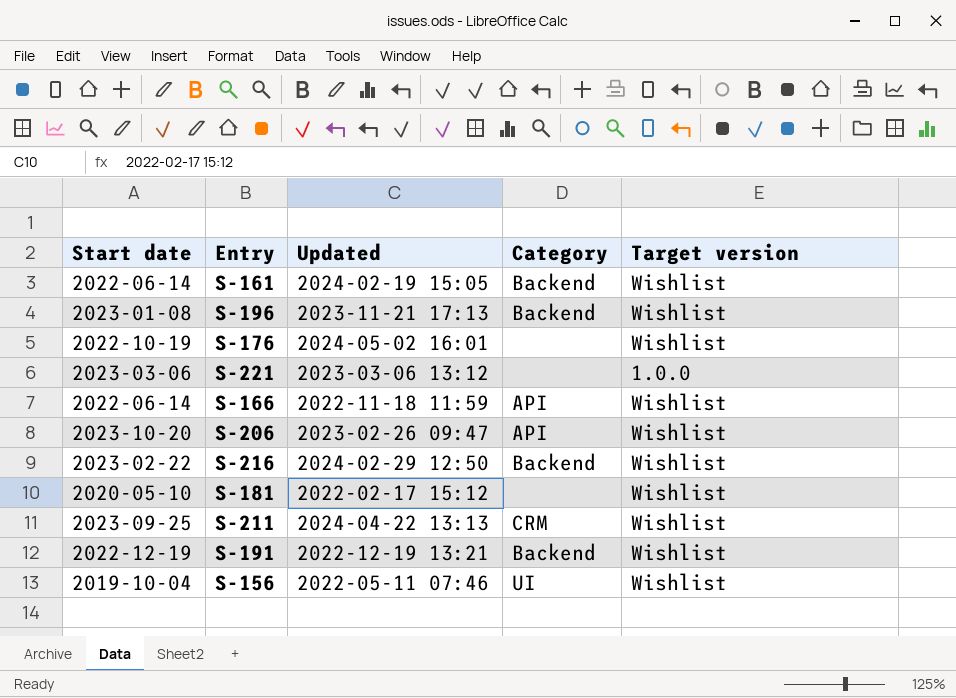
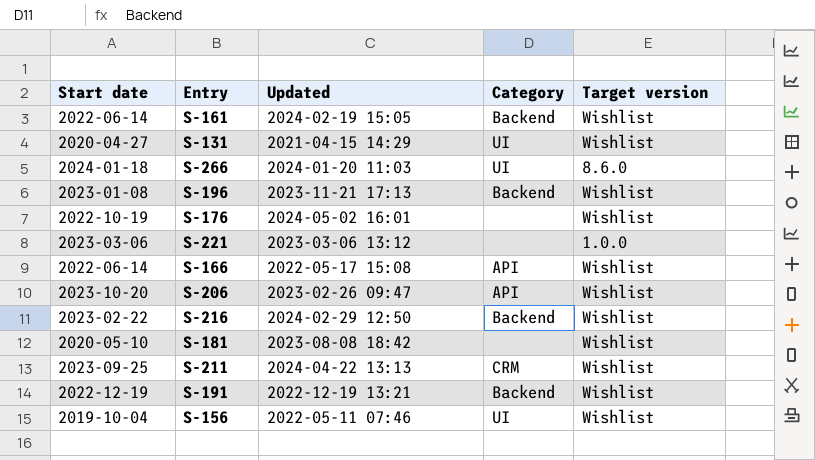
row S-131: none -> 2020-04-27 | 2021-04-15 14:29 | UI | Wishlist
row S-266: none -> 2024-01-18 | 2024-01-20 11:03 | UI | 8.6.0
S-166 | Updated: 2022-11-18 11:59 -> 2022-05-17 15:08
S-181 | Updated: 2022-02-17 15:12 -> 2023-08-08 18:42

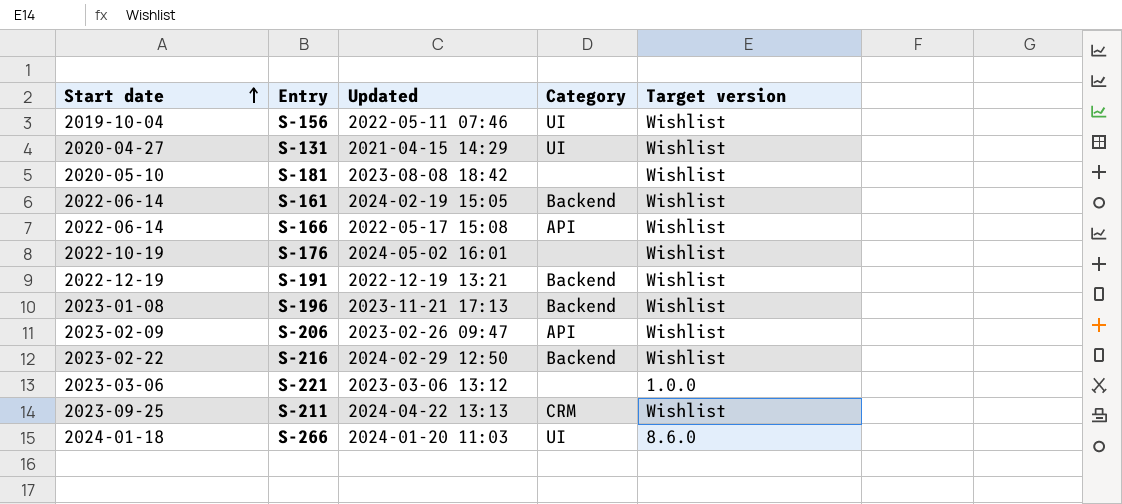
row order: none -> Start date ascending
S-206 | Start date: 2023-10-20 -> 2023-02-09

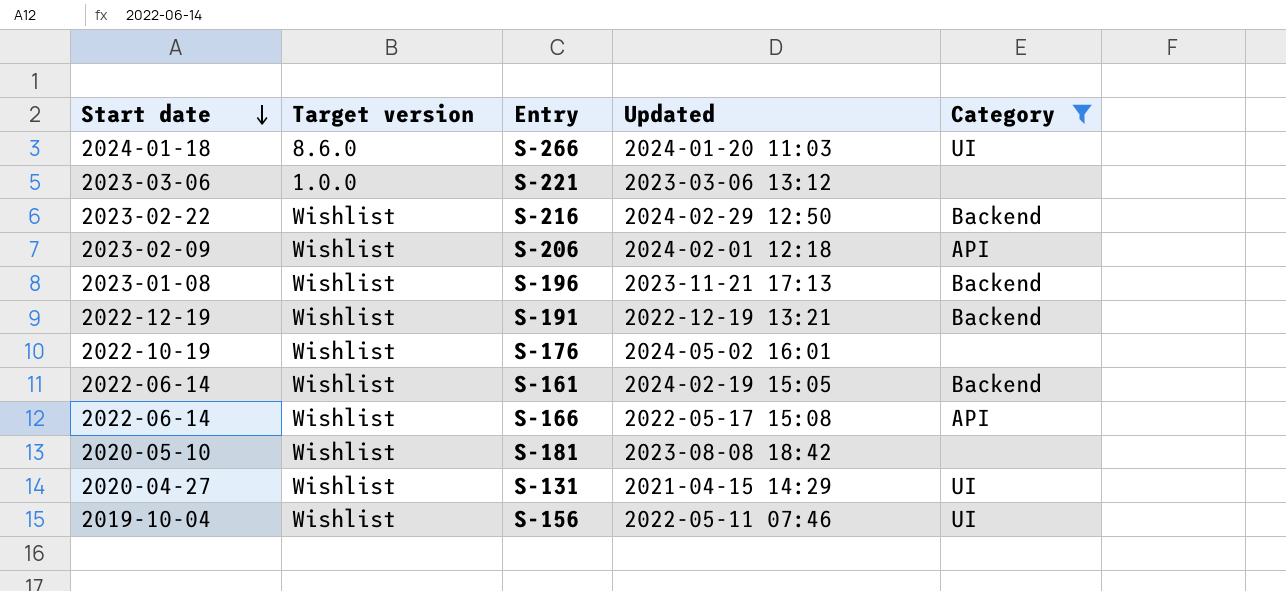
filter: none -> Category != CRM
row order: Start date ascending -> Start date descending
column Target version | position: 5 -> 2
S-206 | Updated: 2023-02-26 09:47 -> 2024-02-01 12:18

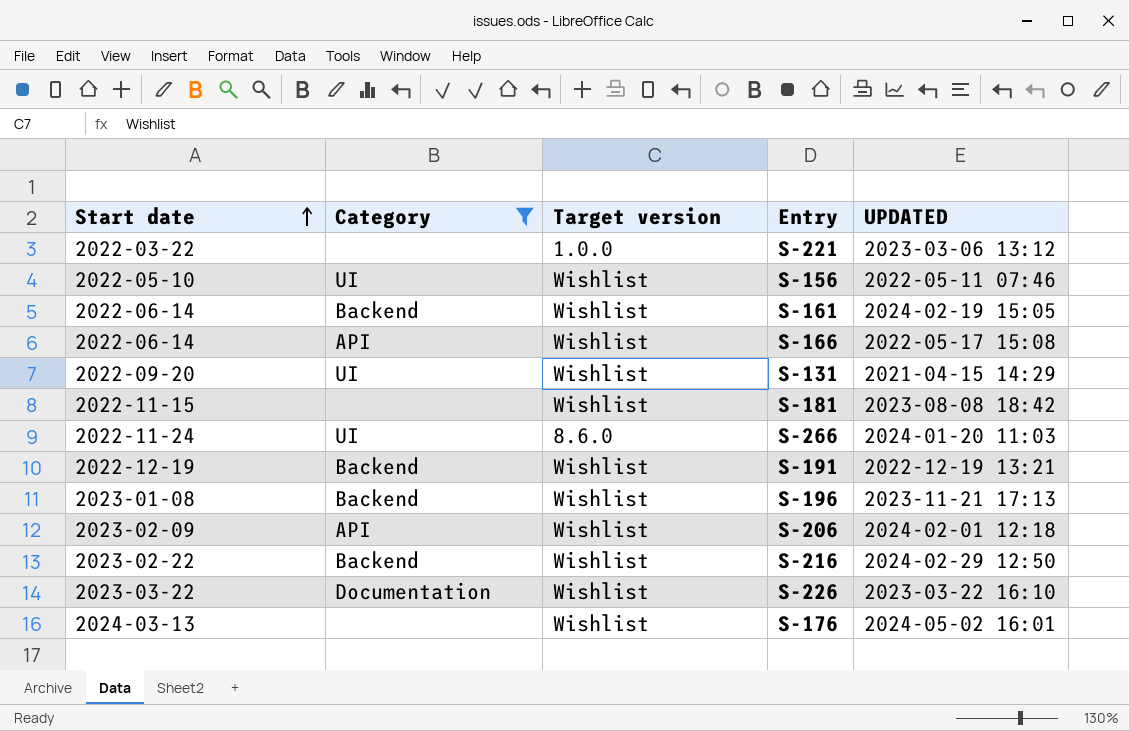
row order: Start date descending -> Start date ascending
column Category | position: 5 -> 2
column name: Updated -> UPDATED
S-221 | Start date: 2023-03-06 -> 2022-03-22
S-156 | Start date: 2019-10-04 -> 2022-05-10
S-131 | Start date: 2020-04-27 -> 2022-09-20
S-181 | Start date: 2020-05-10 -> 2022-11-15
S-266 | Start date: 2024-01-18 -> 2022-11-24
row S-226: none -> 2023-03-22 | Documentation | Wishlist | 2023-03-22 16:10
S-176 | Start date: 2022-10-19 -> 2024-03-13

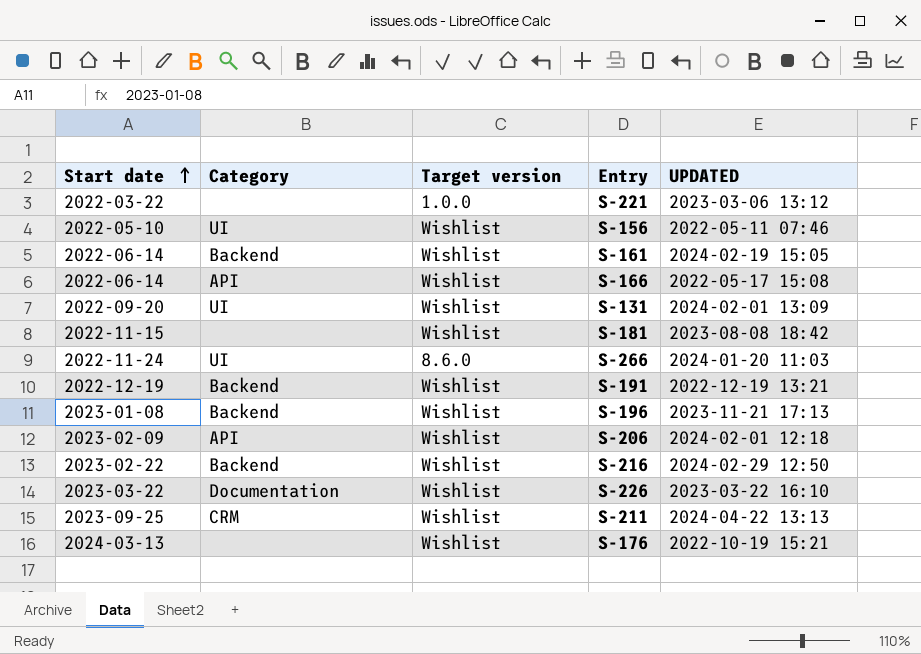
filter: Category != CRM -> none
S-131 | UPDATED: 2021-04-15 14:29 -> 2024-02-01 13:09
S-176 | UPDATED: 2024-05-02 16:01 -> 2022-10-19 15:21

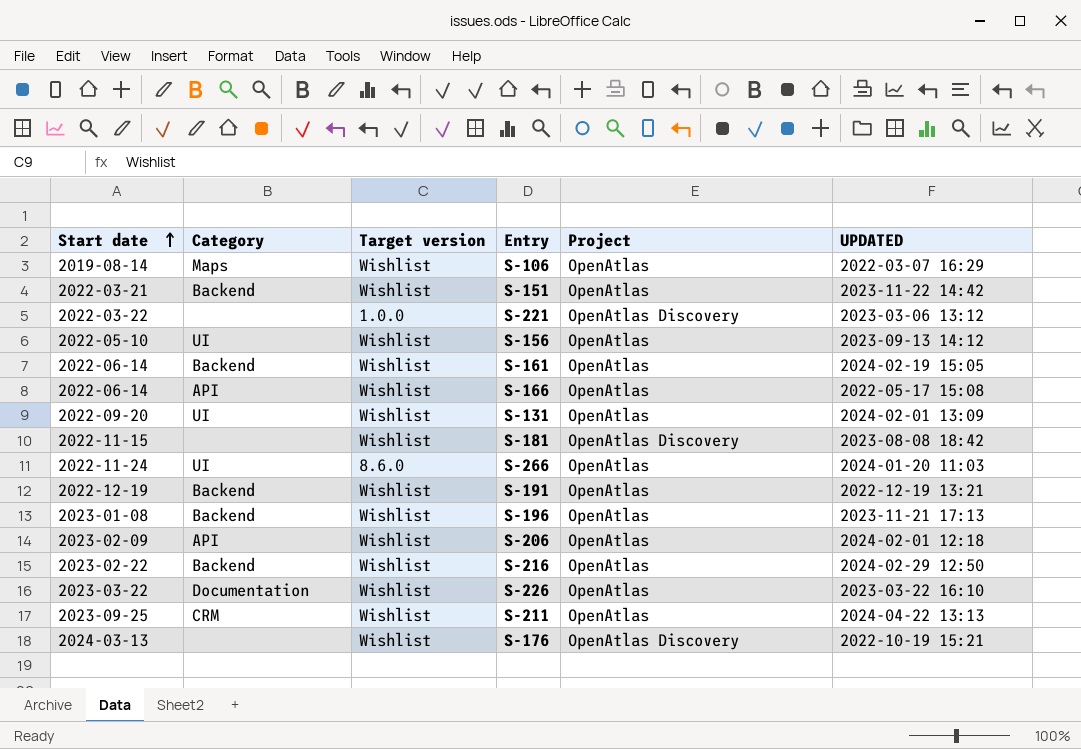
column Project | position: none -> 5
row S-106: none -> 2019-08-14 | Maps | Wishlist | OpenAtlas | 2022-03-07 16:29
row S-151: none -> 2022-03-21 | Backend | Wishlist | OpenAtlas | 2023-11-22 14:42
S-156 | UPDATED: 2022-05-11 07:46 -> 2023-09-13 14:12

